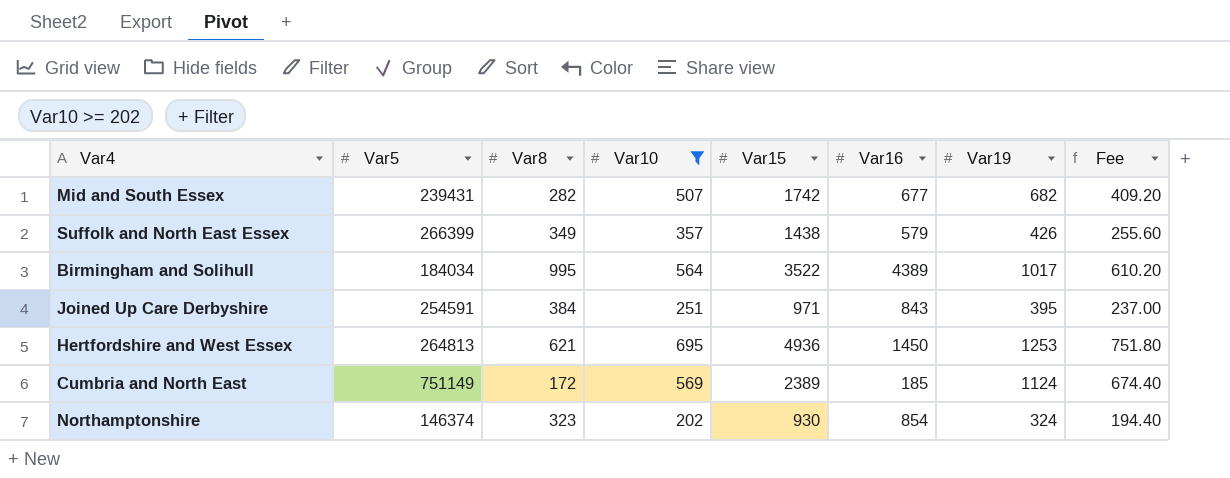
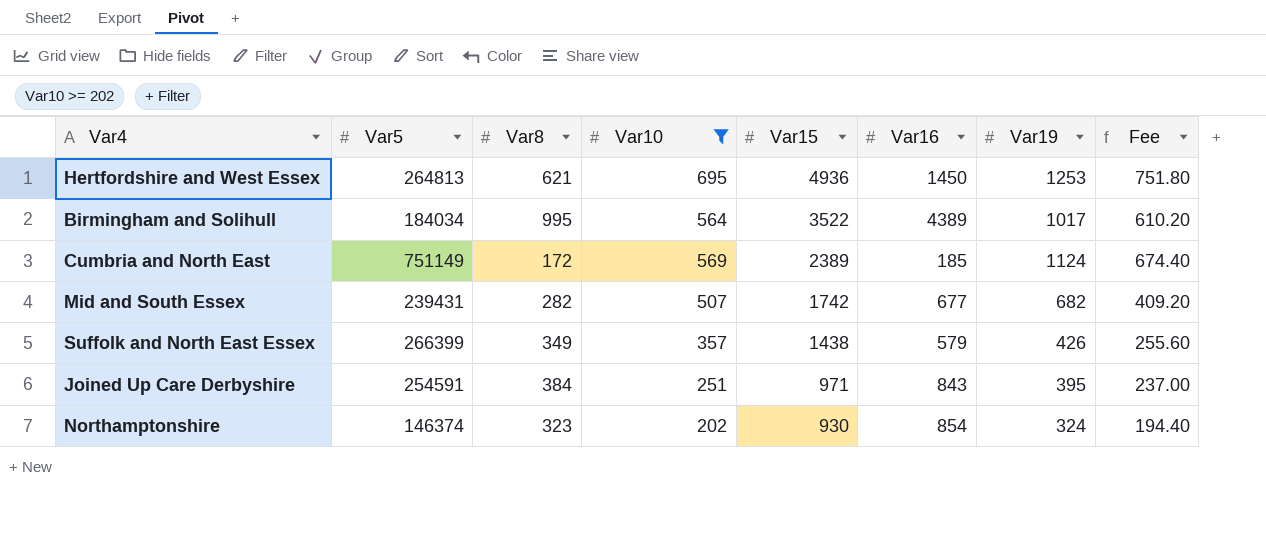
row order: none -> Var15 descending

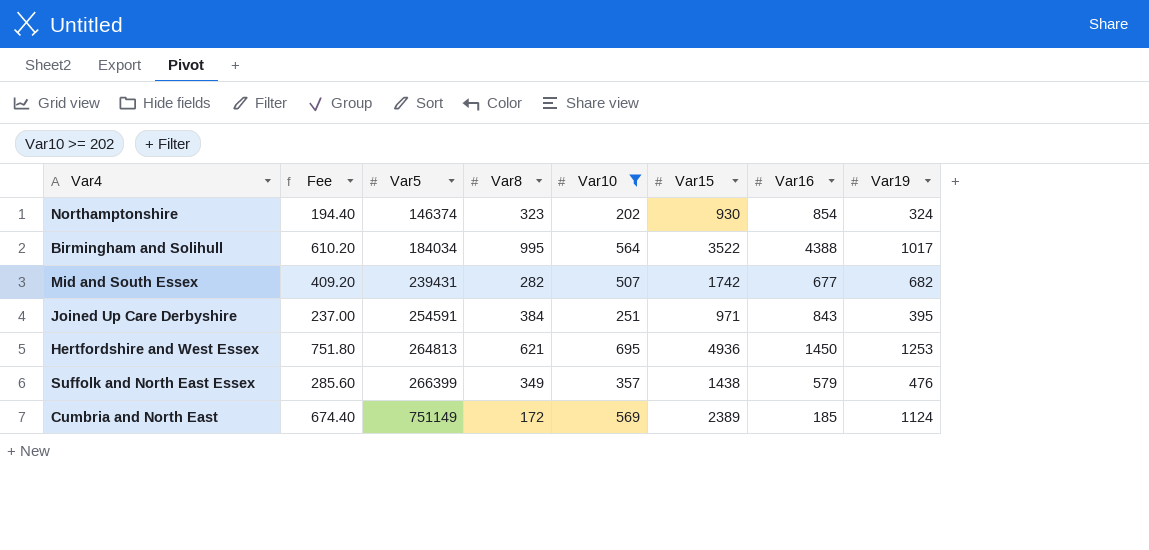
row order: Var15 descending -> Var5 ascending
column Fee | position: 8 -> 2
Birmingham and Solihull | Var16: 4389 -> 4388
Suffolk and North East Essex | Fee: 255.60 -> 285.60
Suffolk and North East Essex | Var19: 426 -> 476

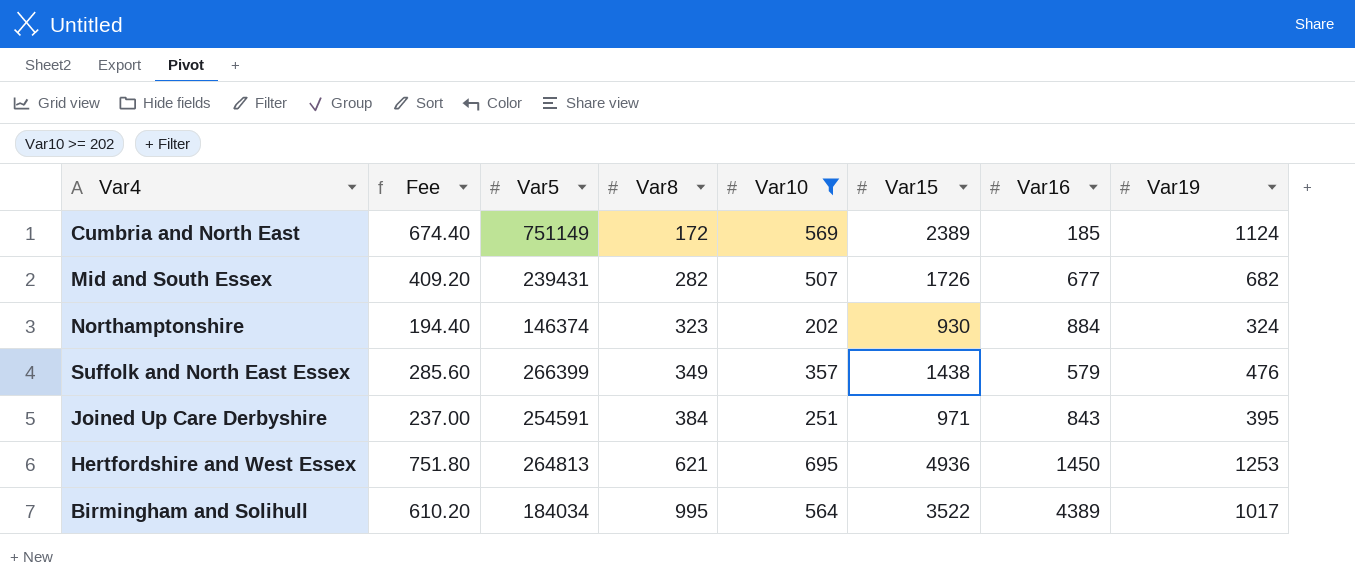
row order: Var5 ascending -> Var8 ascending
Mid and South Essex | Var15: 1742 -> 1726
Northamptonshire | Var16: 854 -> 884
Birmingham and Solihull | Var16: 4388 -> 4389

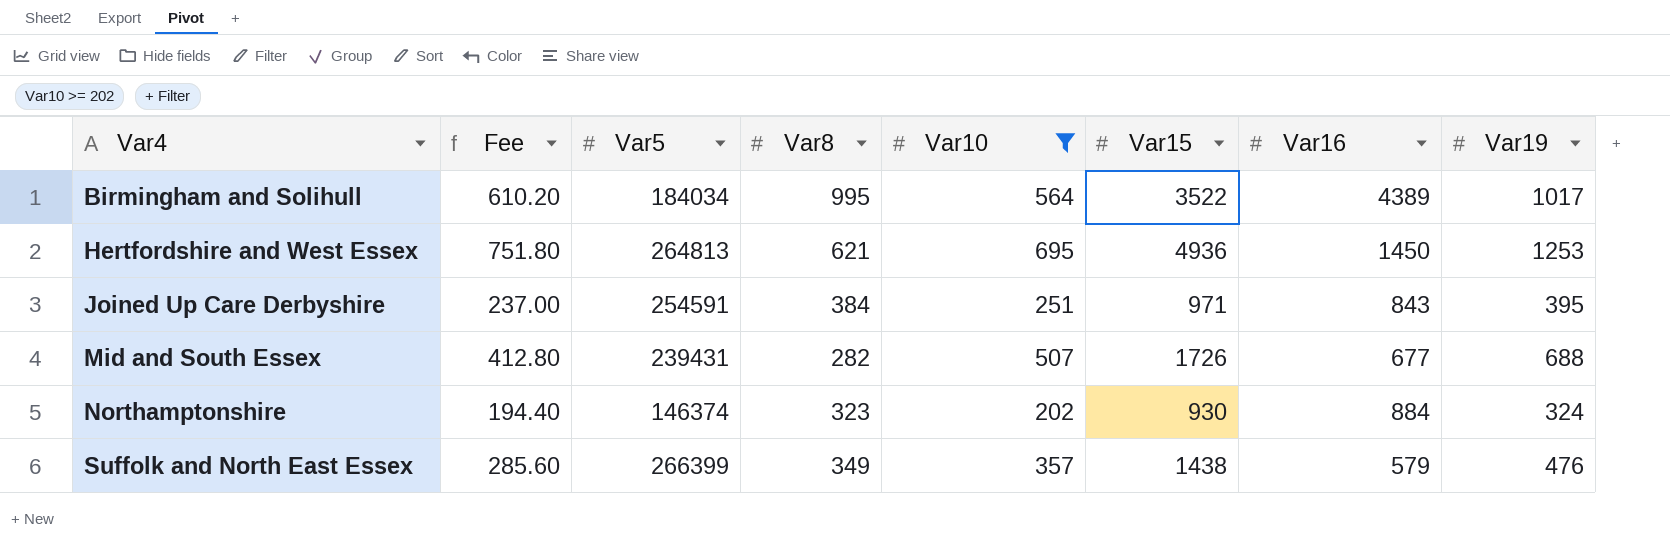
row order: Var8 ascending -> Var4 ascending
row Cumbria and North East: 674.40 | 751149 | 172 | 569 | 2389 | 185 | 1124 -> none
Mid and South Essex | Fee: 409.20 -> 412.80
Mid and South Essex | Var19: 682 -> 688

